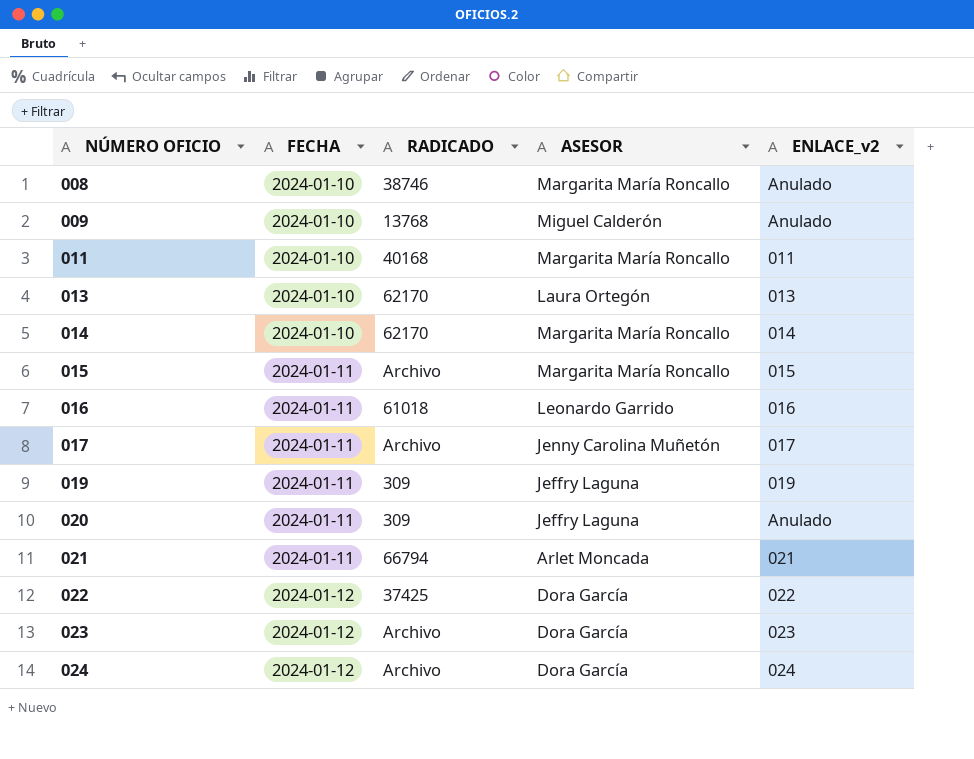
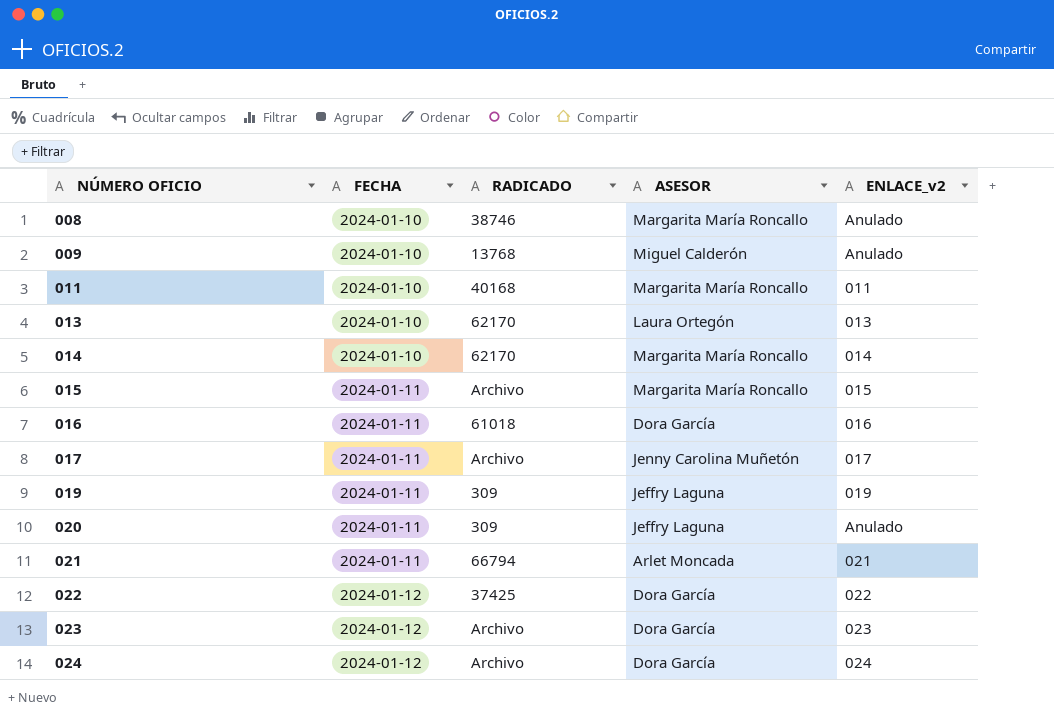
016 | ASESOR: Leonardo Garrido -> Dora García

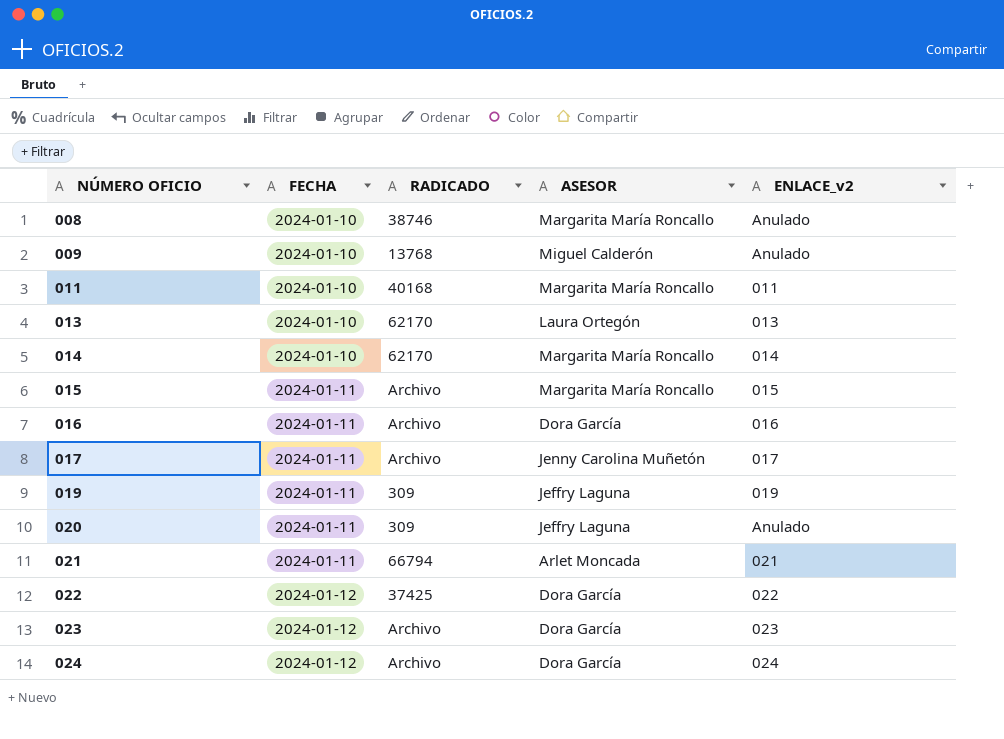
016 | RADICADO: 61018 -> Archivo

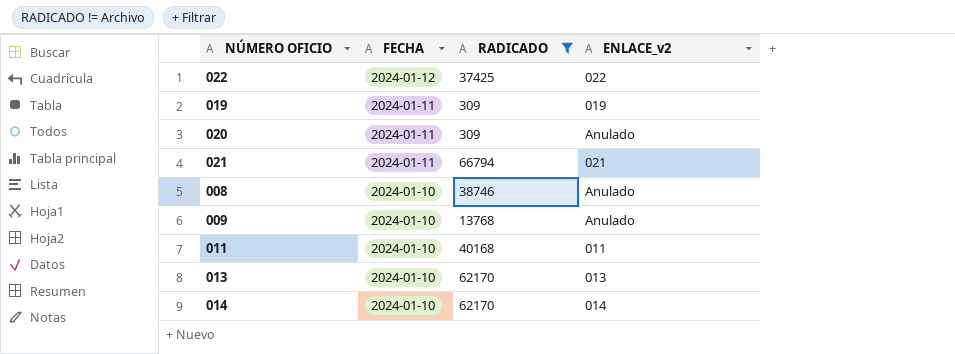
filter: none -> RADICADO != Archivo
row order: NÚMERO OFICIO ascending -> FECHA descending
column ASESOR | position: 4 -> none

